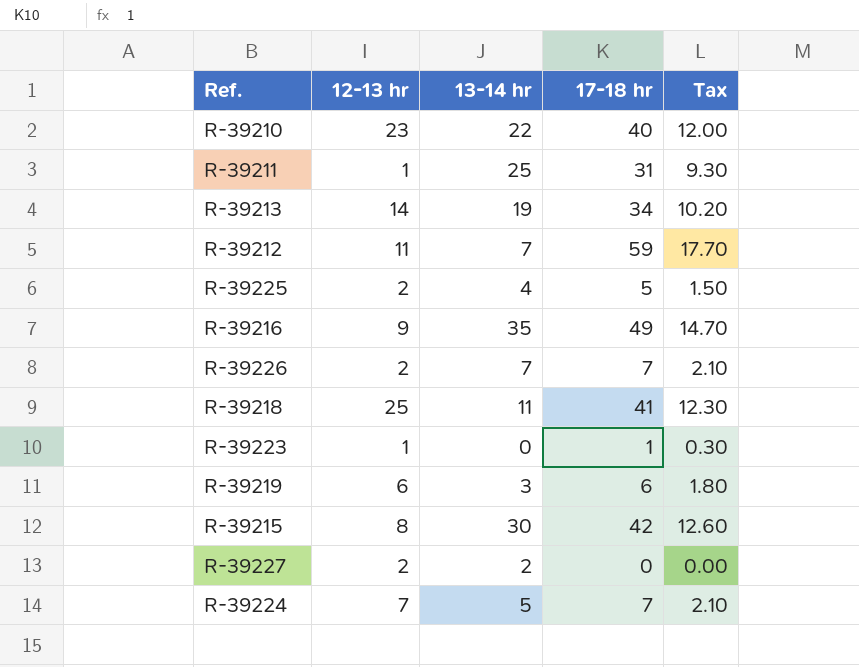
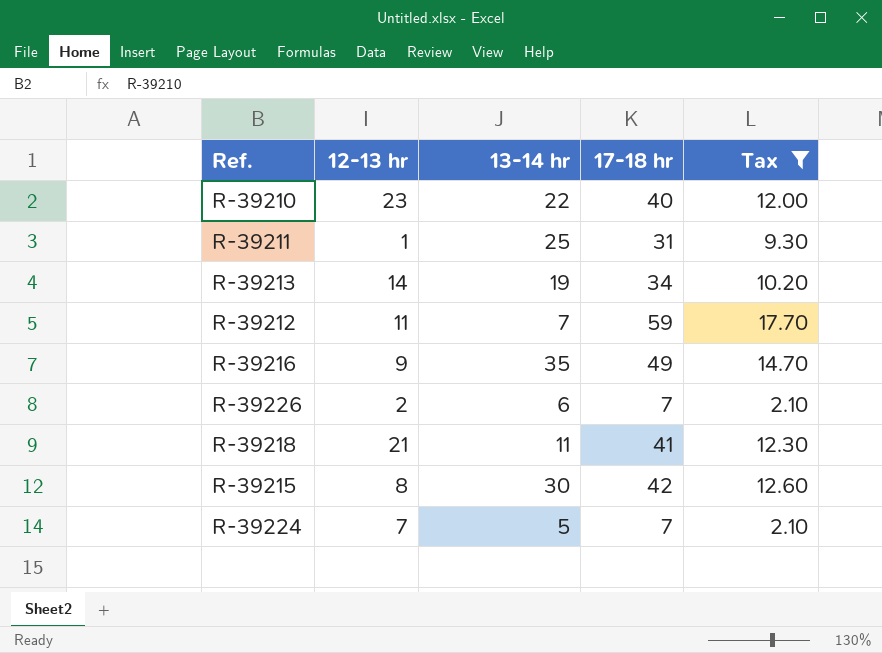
filter: none -> Tax >= 2.10
R-39226 | 13-14 hr: 7 -> 6
R-39218 | 12-13 hr: 25 -> 21

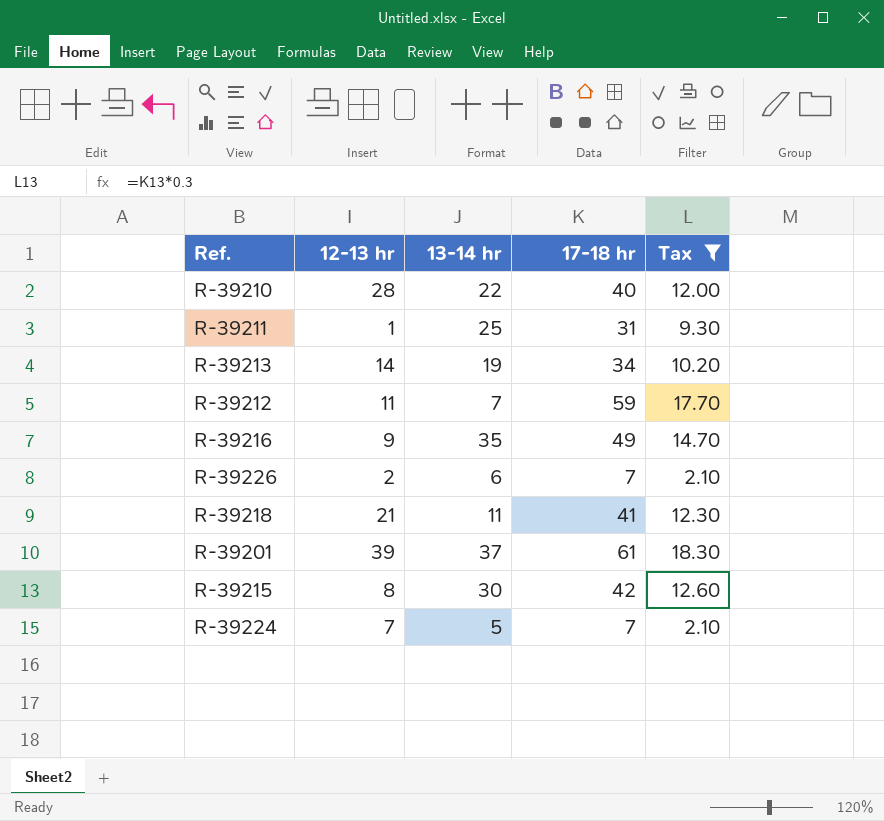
R-39210 | 12-13 hr: 23 -> 28
row R-39201: none -> 39 | 37 | 61 | 18.30

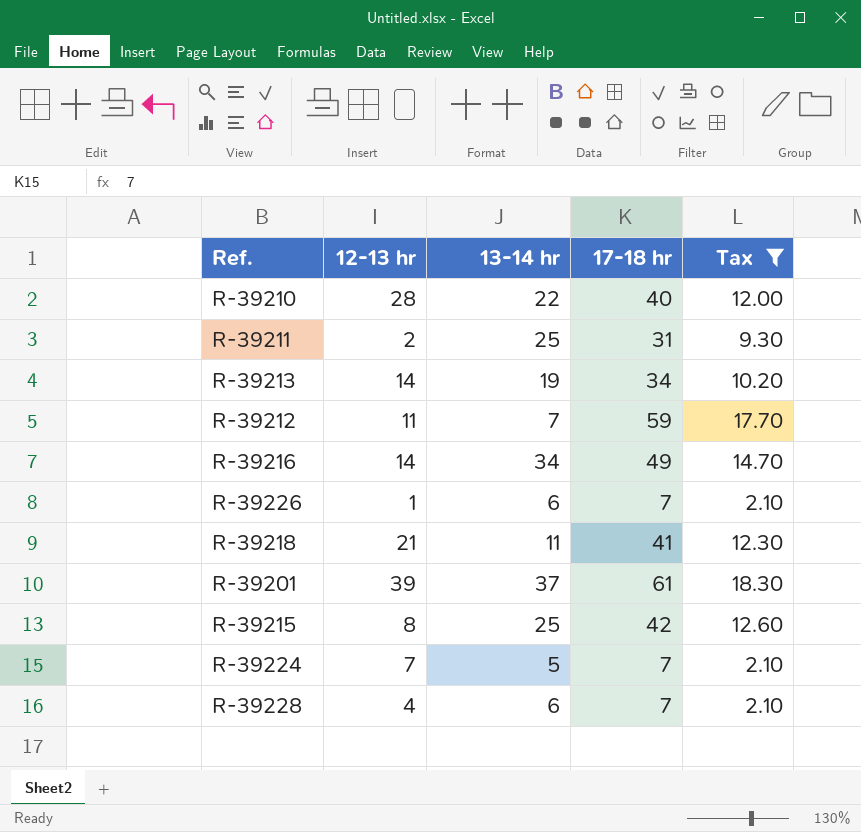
R-39211 | 12-13 hr: 1 -> 2
R-39216 | 12-13 hr: 9 -> 14
R-39216 | 13-14 hr: 35 -> 34
R-39226 | 12-13 hr: 2 -> 1
R-39215 | 13-14 hr: 30 -> 25
row R-39228: none -> 4 | 6 | 7 | 2.10

